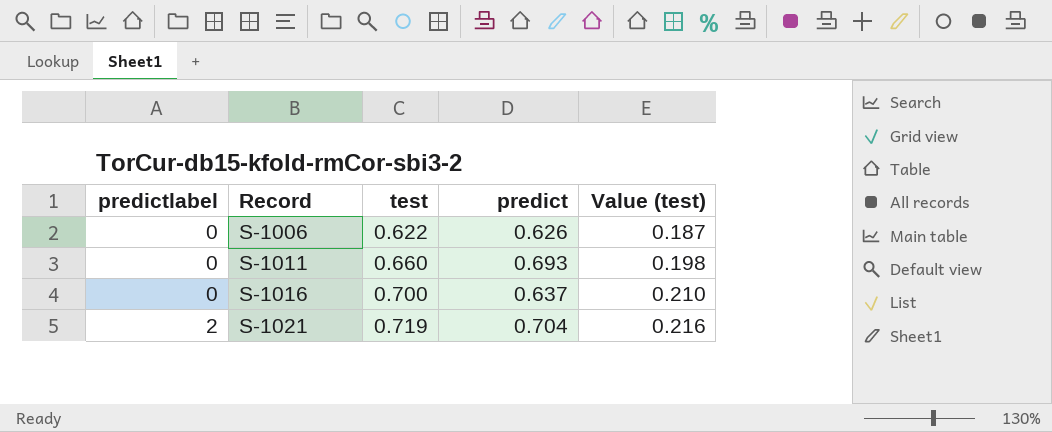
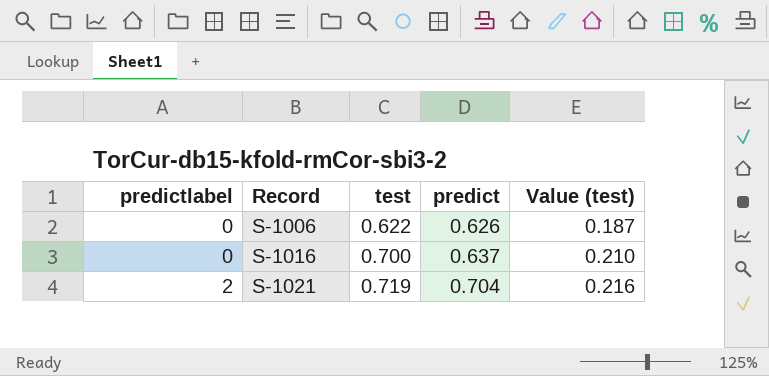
row S-1011: 0 | 0.660 | 0.693 | 0.198 -> none

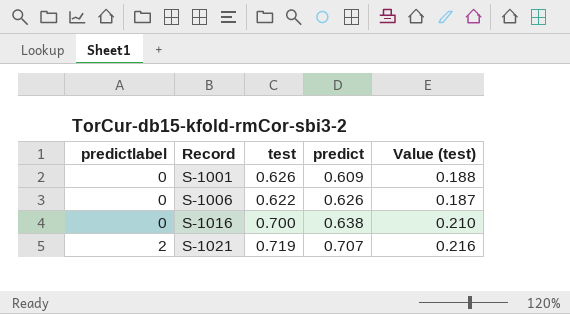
row S-1001: none -> 0 | 0.626 | 0.609 | 0.188
S-1016 | predict: 0.637 -> 0.638
S-1021 | predict: 0.704 -> 0.707

